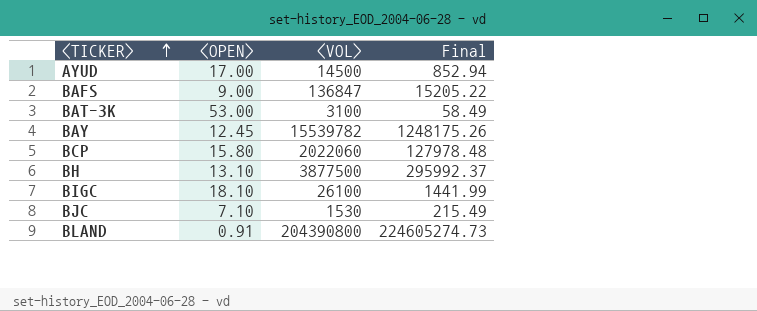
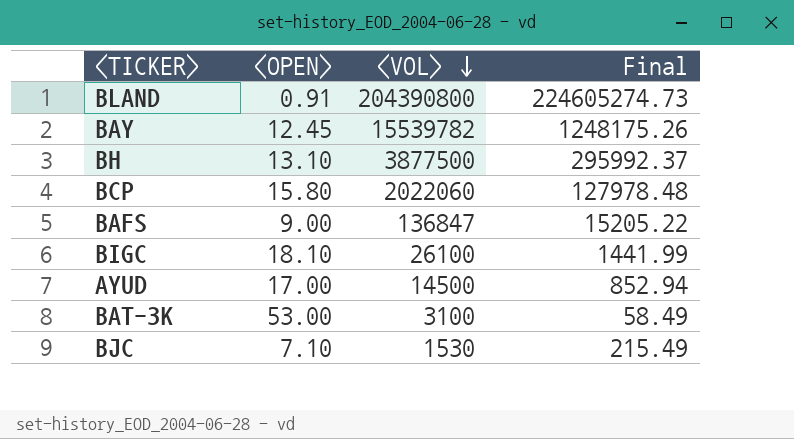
row order: <TICKER> ascending -> <VOL> descending

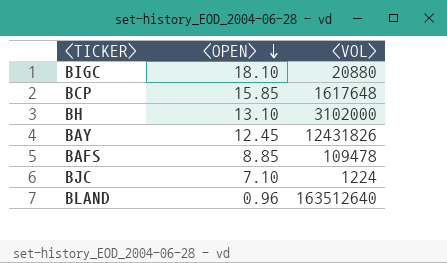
row order: <VOL> descending -> <OPEN> descending
column Final | formula: [<VOL>] / [<OPEN>] -> none
row AYUD: 17.00 | 14500 | 852.94 -> none
row BAT-3K: 53.00 | 3100 | 58.49 -> none
BIGC | <VOL>: 26100 -> 20880
BCP | <OPEN>: 15.80 -> 15.85
BCP | <VOL>: 2022060 -> 1617648
BH | <VOL>: 3877500 -> 3102000
BAY | <VOL>: 15539782 -> 12431826
BAFS | <OPEN>: 9.00 -> 8.85
BAFS | <VOL>: 136847 -> 109478
BJC | <VOL>: 1530 -> 1224
BLAND | <OPEN>: 0.91 -> 0.96
BLAND | <VOL>: 204390800 -> 163512640

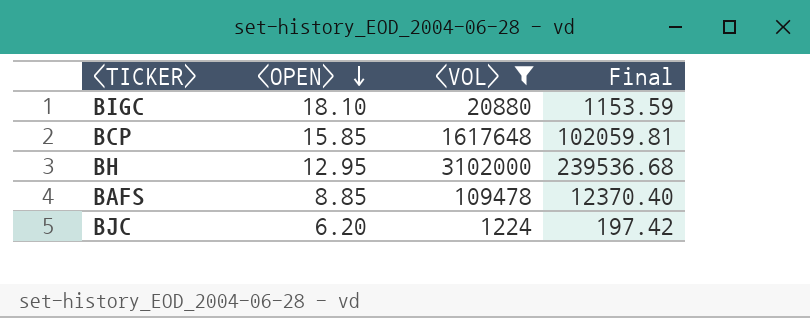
filter: none -> <VOL> <= 3102000
column Final | formula: none -> [<VOL>] / [<OPEN>]
BH | <OPEN>: 13.10 -> 12.95
BJC | <OPEN>: 7.10 -> 6.20

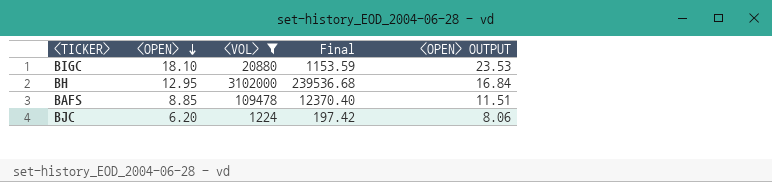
column <OPEN> OUTPUT | formula: none -> [<OPEN>] * 1.3
row BCP: 15.85 | 1617648 | 102059.81 -> none

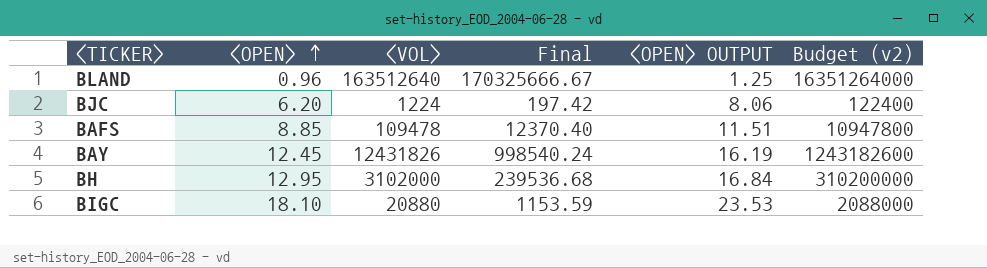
filter: <VOL> <= 3102000 -> none
row order: <OPEN> descending -> <OPEN> ascending
column Budget (v2) | formula: none -> [<VOL>] * 100

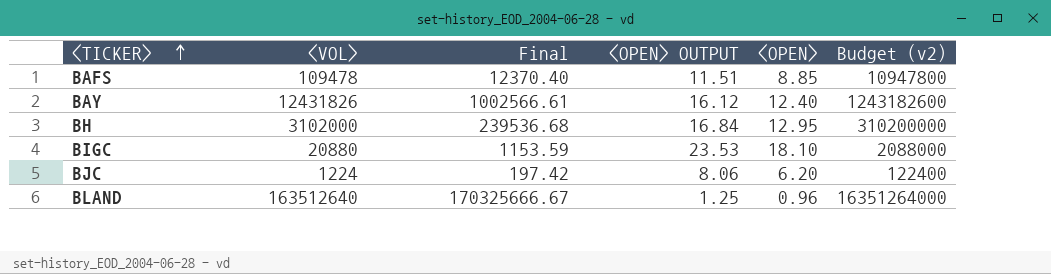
row order: <OPEN> ascending -> <TICKER> ascending
column <OPEN> | position: 2 -> 5
BAY | Final: 998540.24 -> 1002566.61
BAY | <OPEN> OUTPUT: 16.19 -> 16.12
BAY | <OPEN>: 12.45 -> 12.40

